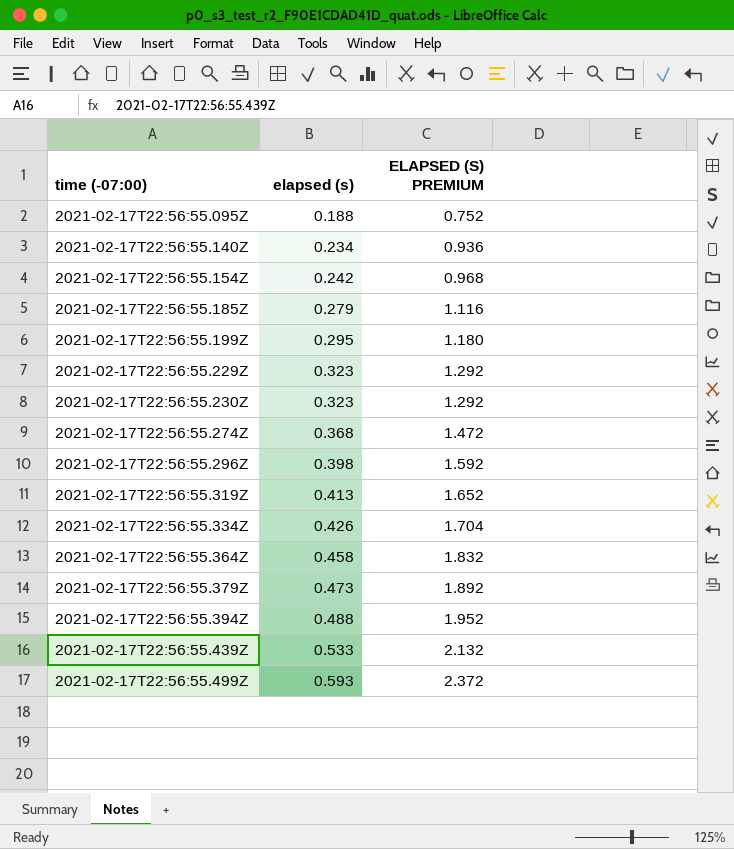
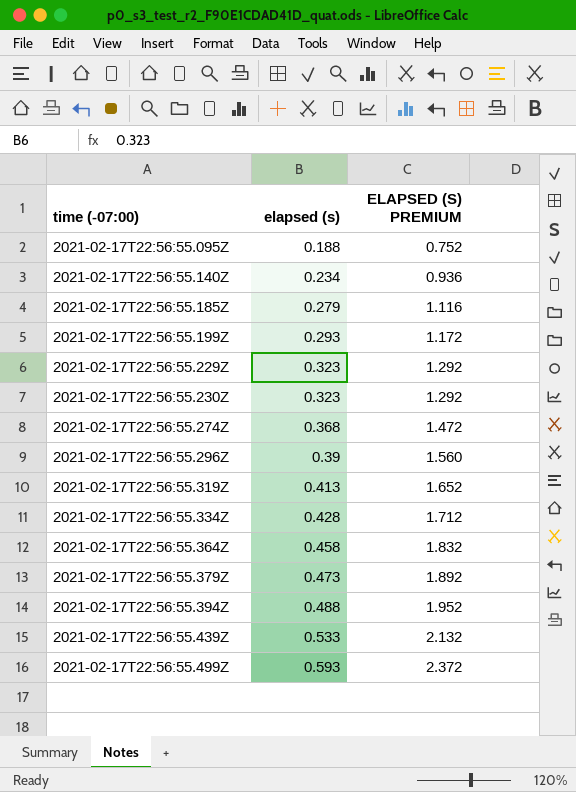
row 2021-02-17T22:56:55.154Z: 0.242 | 0.968 -> none
2021-02-17T22:56:55.199Z | elapsed (s): 0.295 -> 0.293
2021-02-17T22:56:55.199Z | ELAPSED (S) PREMIUM: 1.180 -> 1.172
2021-02-17T22:56:55.296Z | elapsed (s): 0.398 -> 0.39
2021-02-17T22:56:55.296Z | ELAPSED (S) PREMIUM: 1.592 -> 1.560
2021-02-17T22:56:55.334Z | elapsed (s): 0.426 -> 0.428
2021-02-17T22:56:55.334Z | ELAPSED (S) PREMIUM: 1.704 -> 1.712

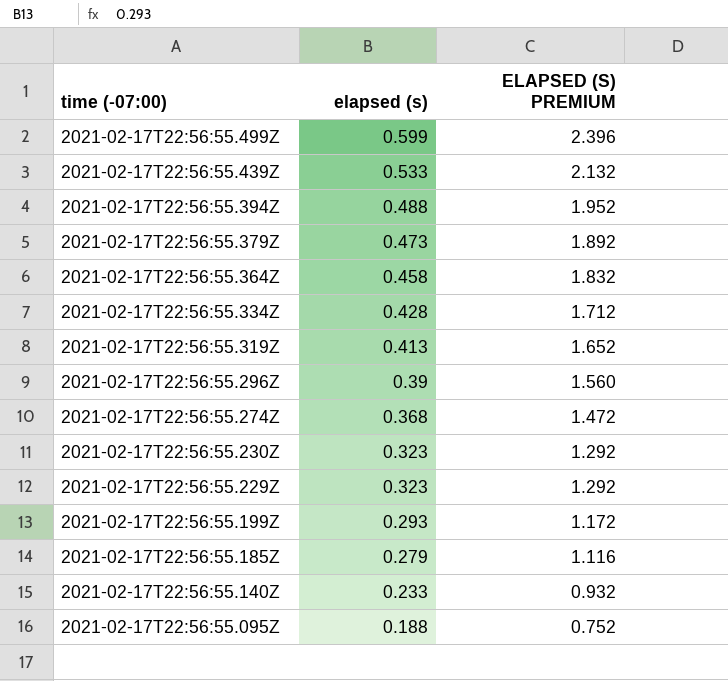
row order: time (-07:00) ascending -> time (-07:00) descending
2021-02-17T22:56:55.499Z | elapsed (s): 0.593 -> 0.599
2021-02-17T22:56:55.499Z | ELAPSED (S) PREMIUM: 2.372 -> 2.396
2021-02-17T22:56:55.140Z | elapsed (s): 0.234 -> 0.233
2021-02-17T22:56:55.140Z | ELAPSED (S) PREMIUM: 0.936 -> 0.932

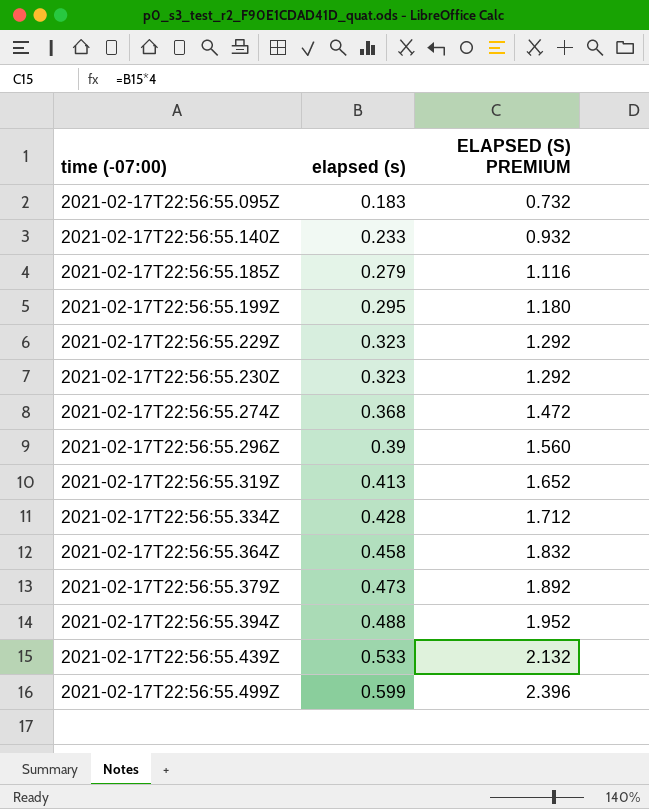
row order: time (-07:00) descending -> time (-07:00) ascending
2021-02-17T22:56:55.095Z | elapsed (s): 0.188 -> 0.183
2021-02-17T22:56:55.095Z | ELAPSED (S) PREMIUM: 0.752 -> 0.732
2021-02-17T22:56:55.199Z | elapsed (s): 0.293 -> 0.295
2021-02-17T22:56:55.199Z | ELAPSED (S) PREMIUM: 1.172 -> 1.180

